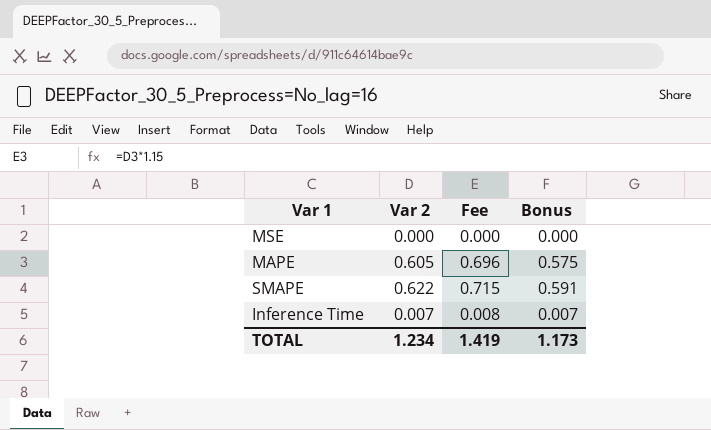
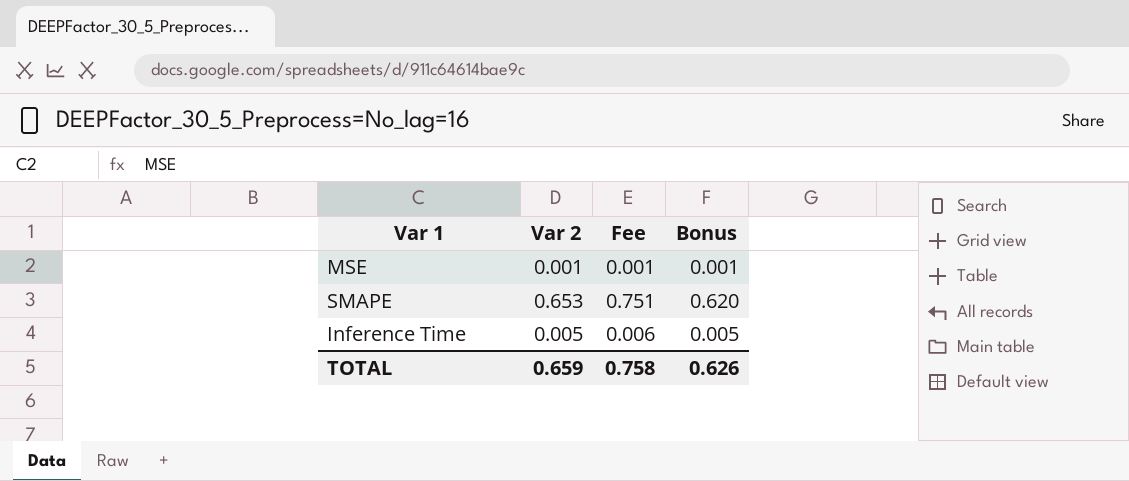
row MAPE: 0.605 | 0.696 | 0.575 -> none
MSE | Var 2: 0.000 -> 0.001
MSE | Fee: 0.000 -> 0.001
MSE | Bonus: 0.000 -> 0.001
SMAPE | Var 2: 0.622 -> 0.653
SMAPE | Fee: 0.715 -> 0.751
SMAPE | Bonus: 0.591 -> 0.620
Inference Time | Var 2: 0.007 -> 0.005
Inference Time | Fee: 0.008 -> 0.006
Inference Time | Bonus: 0.007 -> 0.005
TOTAL | Var 2: 1.234 -> 0.659
TOTAL | Fee: 1.419 -> 0.758
TOTAL | Bonus: 1.173 -> 0.626

